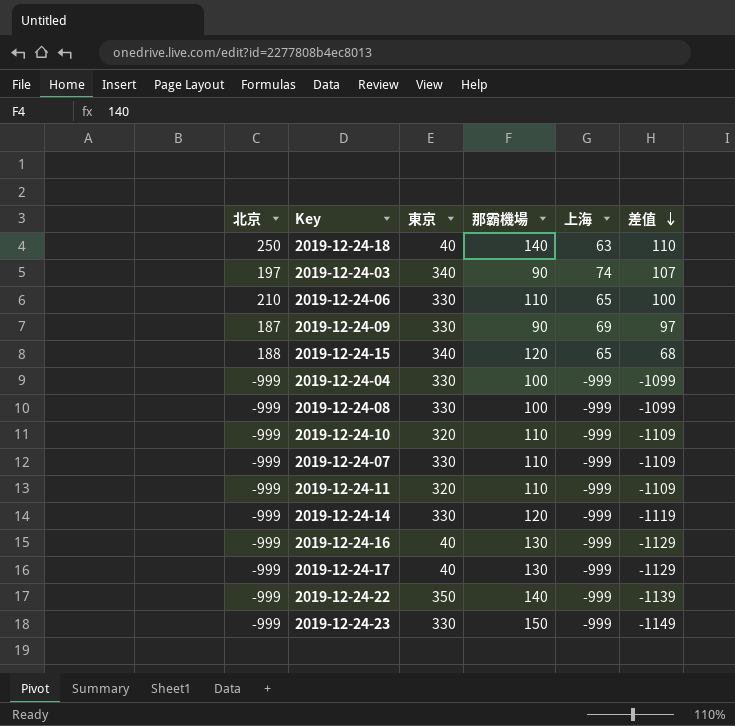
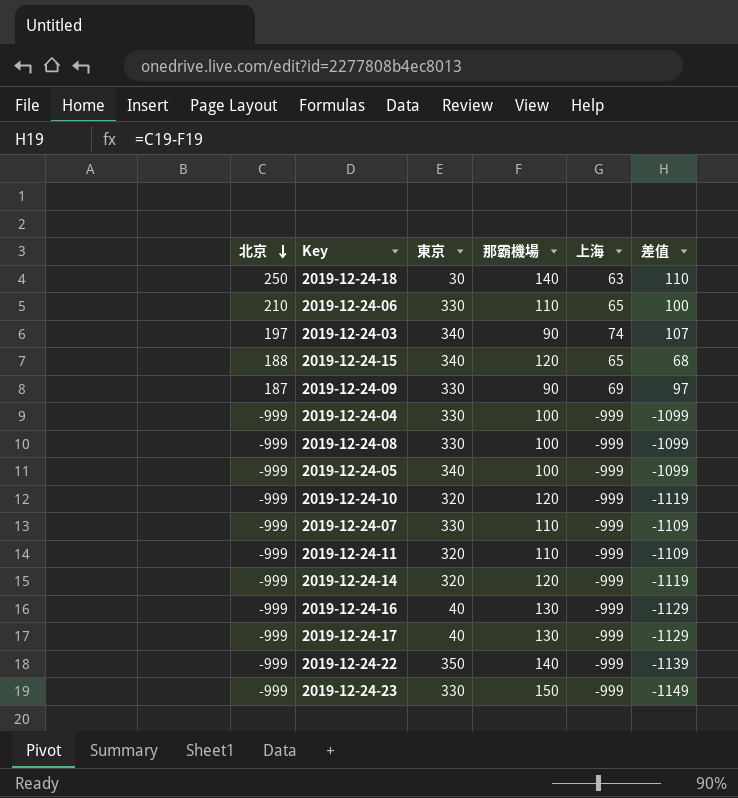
row order: 差值 descending -> 北京 descending
2019-12-24-18 | 東京: 40 -> 30
row 2019-12-24-05: none -> -999 | 340 | 100 | -999 | -1099
2019-12-24-10 | 那霸機場: 110 -> 120
2019-12-24-10 | 差值: -1109 -> -1119
2019-12-24-14 | 東京: 330 -> 320

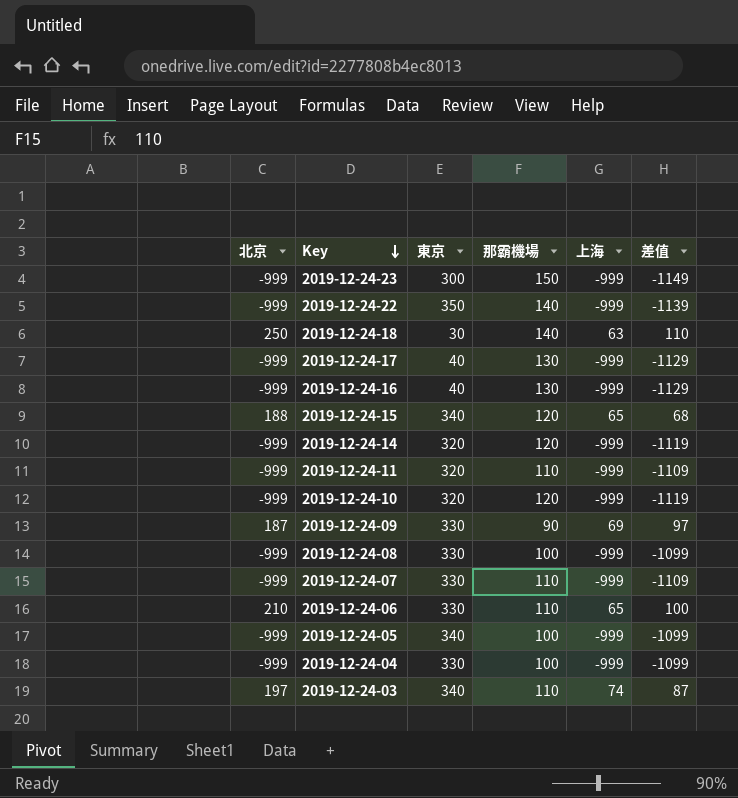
row order: 北京 descending -> Key descending
2019-12-24-23 | 東京: 330 -> 300
2019-12-24-03 | 那霸機場: 90 -> 110
2019-12-24-03 | 差值: 107 -> 87

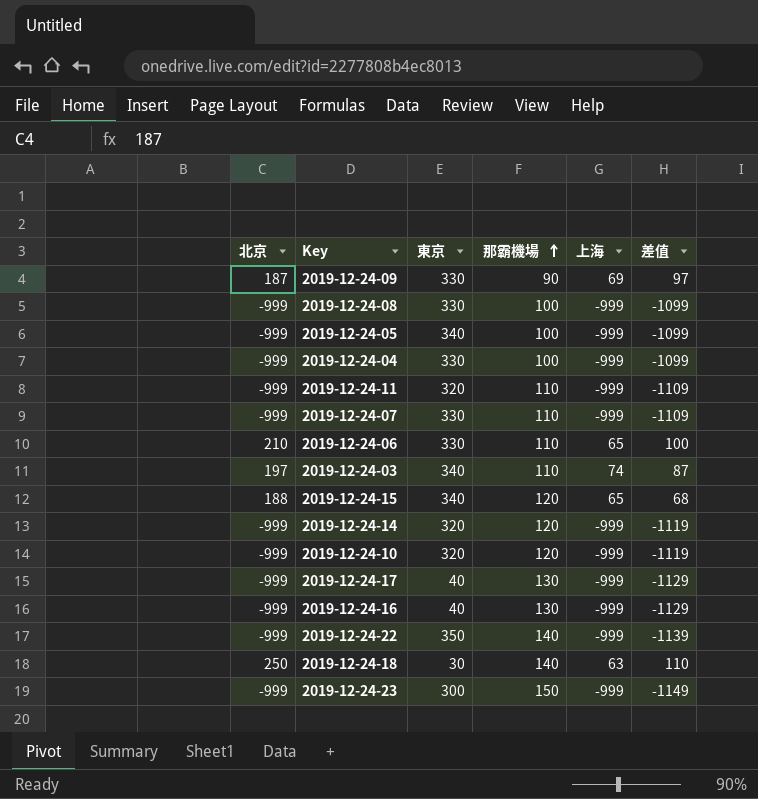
row order: Key descending -> 那霸機場 ascending

